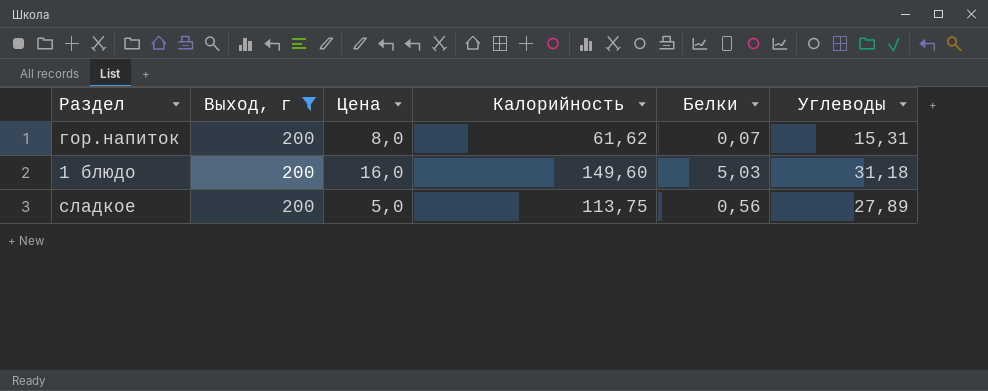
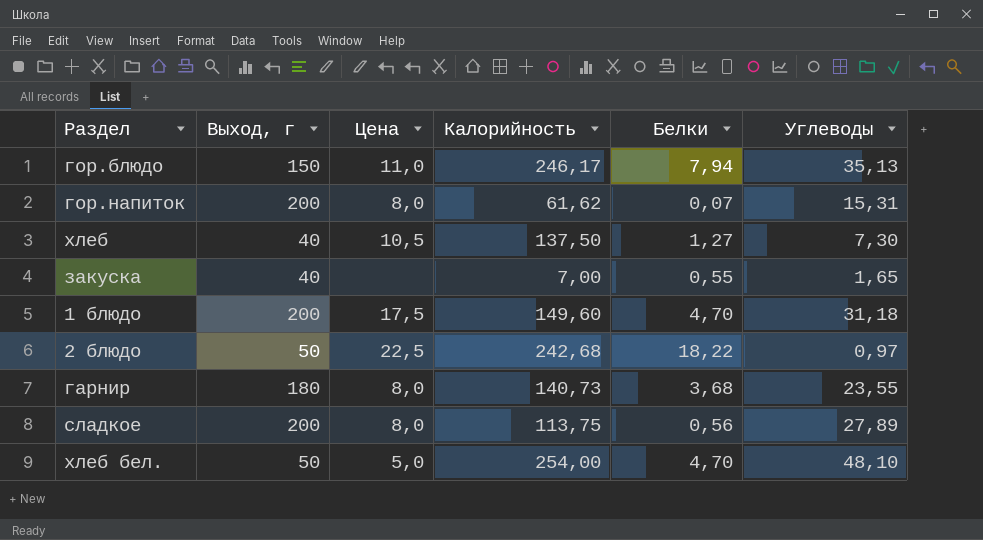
filter: Выход, г = 200 -> none
1 блюдо | Цена: 16,0 -> 17,5
1 блюдо | Белки: 5,03 -> 4,70
сладкое | Цена: 5,0 -> 8,0

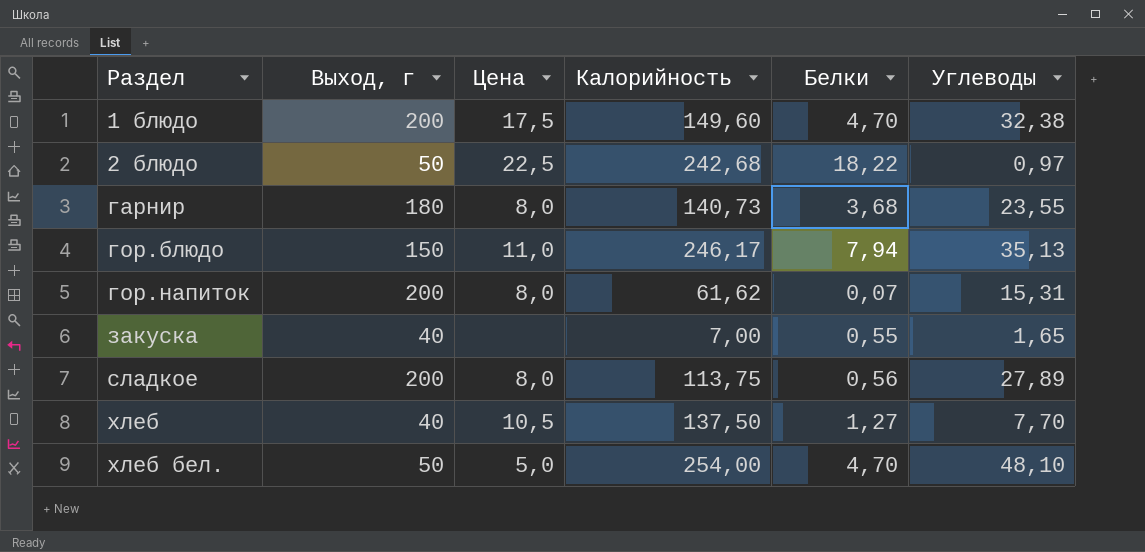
row order: none -> Раздел ascending
1 блюдо | Углеводы: 31,18 -> 32,38
хлеб | Углеводы: 7,30 -> 7,70

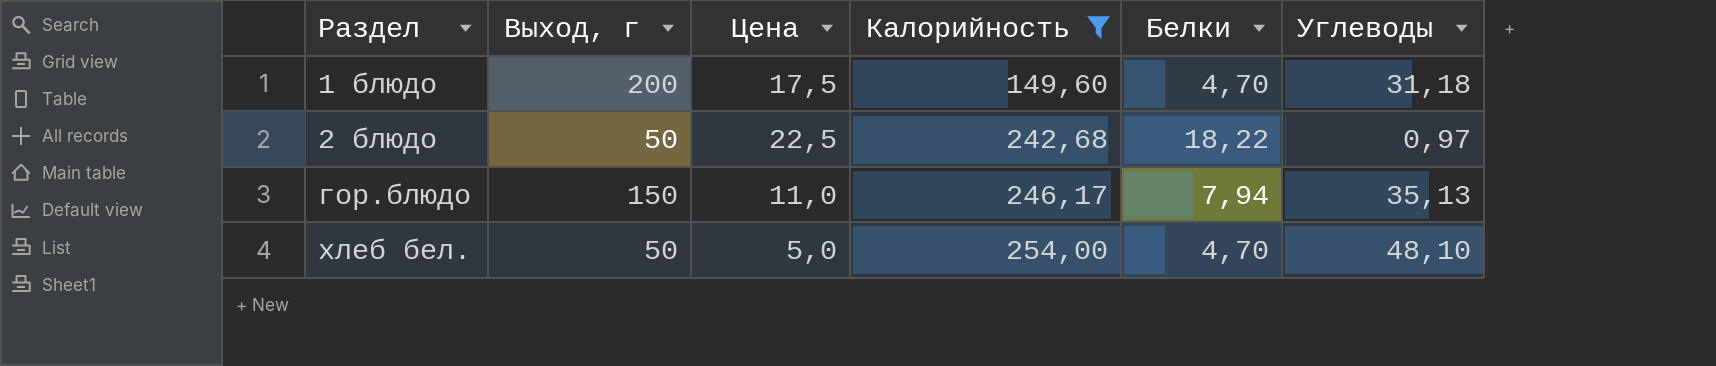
filter: none -> Калорийность >= 149,60
1 блюдо | Углеводы: 32,38 -> 31,18

